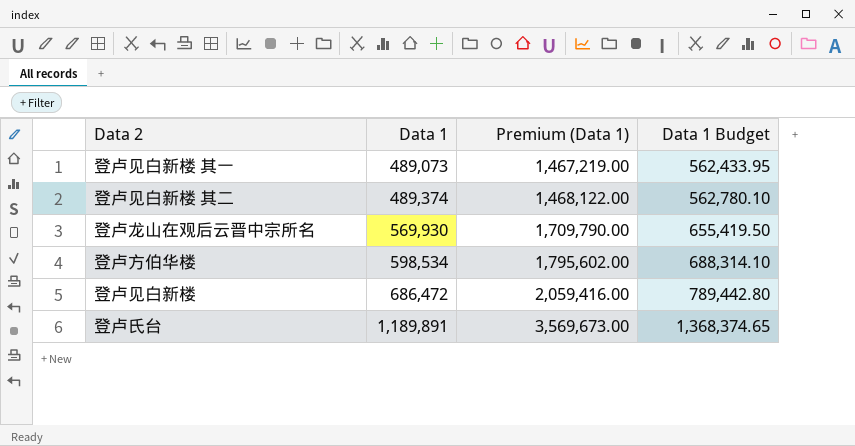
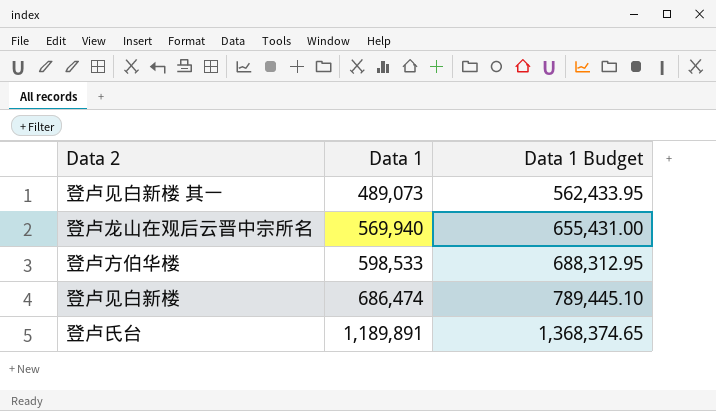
column Premium (Data 1) | formula: [Data 1] * 3 -> none
row 登卢见白新楼 其二: 489,374 | 1,468,122.00 | 562,780.10 -> none
登卢龙山在观后云晋中宗所名 | Data 1: 569,930 -> 569,940
登卢龙山在观后云晋中宗所名 | Data 1 Budget: 655,419.50 -> 655,431.00
登卢方伯华楼 | Data 1: 598,534 -> 598,533
登卢方伯华楼 | Data 1 Budget: 688,314.10 -> 688,312.95
登卢见白新楼 | Data 1: 686,472 -> 686,474
登卢见白新楼 | Data 1 Budget: 789,442.80 -> 789,445.10

